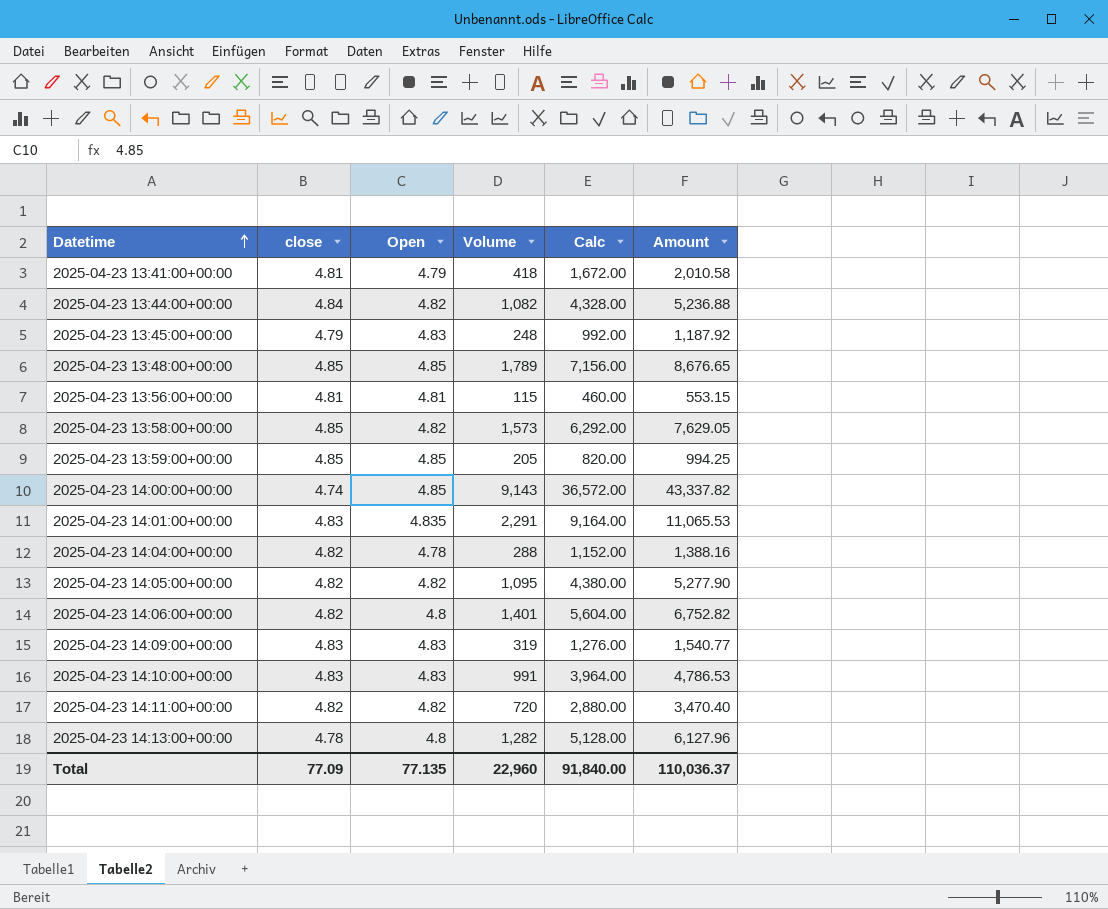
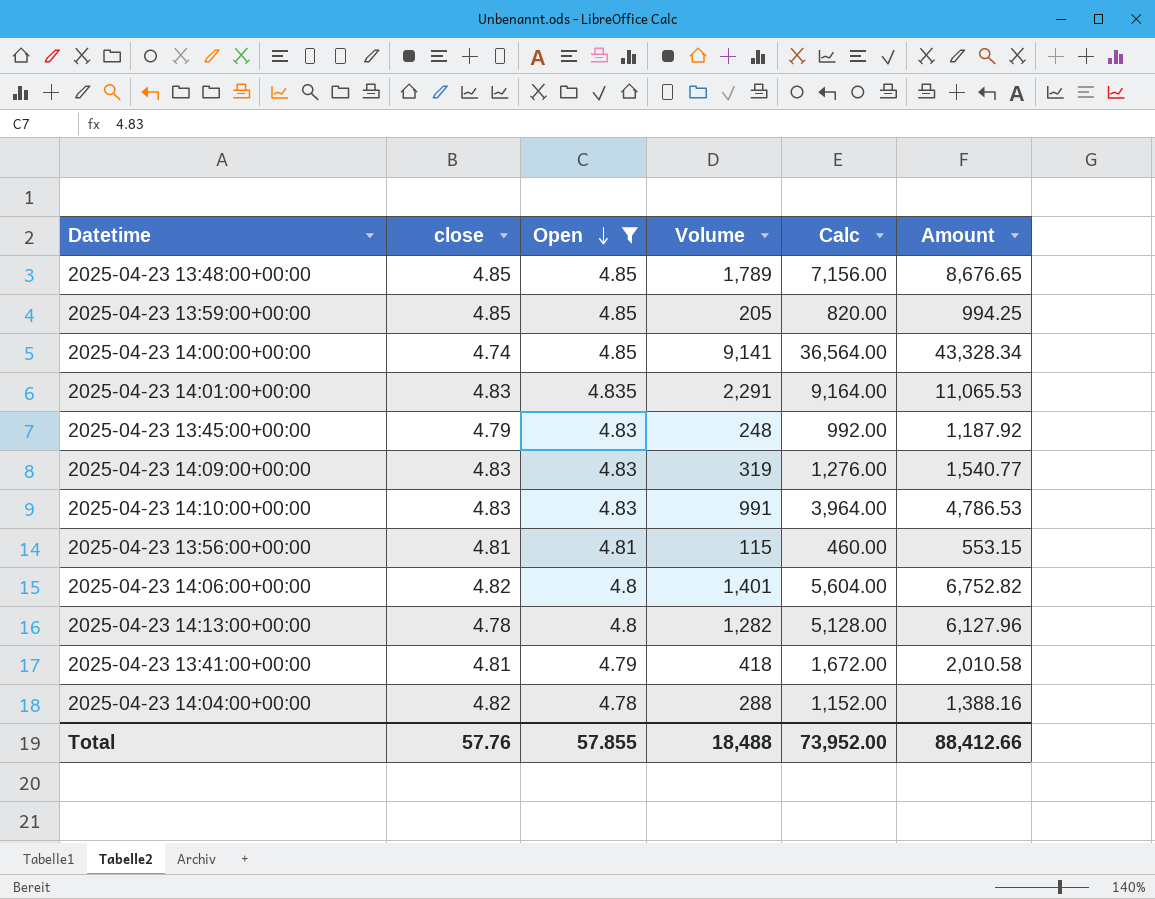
filter: none -> Open != 4.82
row order: Datetime ascending -> Open descending
2025-04-23 14:00:00+00:00 | Volume: 9,143 -> 9,141
2025-04-23 14:00:00+00:00 | Calc: 36,572.00 -> 36,564.00
2025-04-23 14:00:00+00:00 | Amount: 43,337.82 -> 43,328.34
Total | close: 77.09 -> 57.76
Total | Open: 77.135 -> 57.855
Total | Volume: 22,960 -> 18,488
Total | Calc: 91,840.00 -> 73,952.00
Total | Amount: 110,036.37 -> 88,412.66

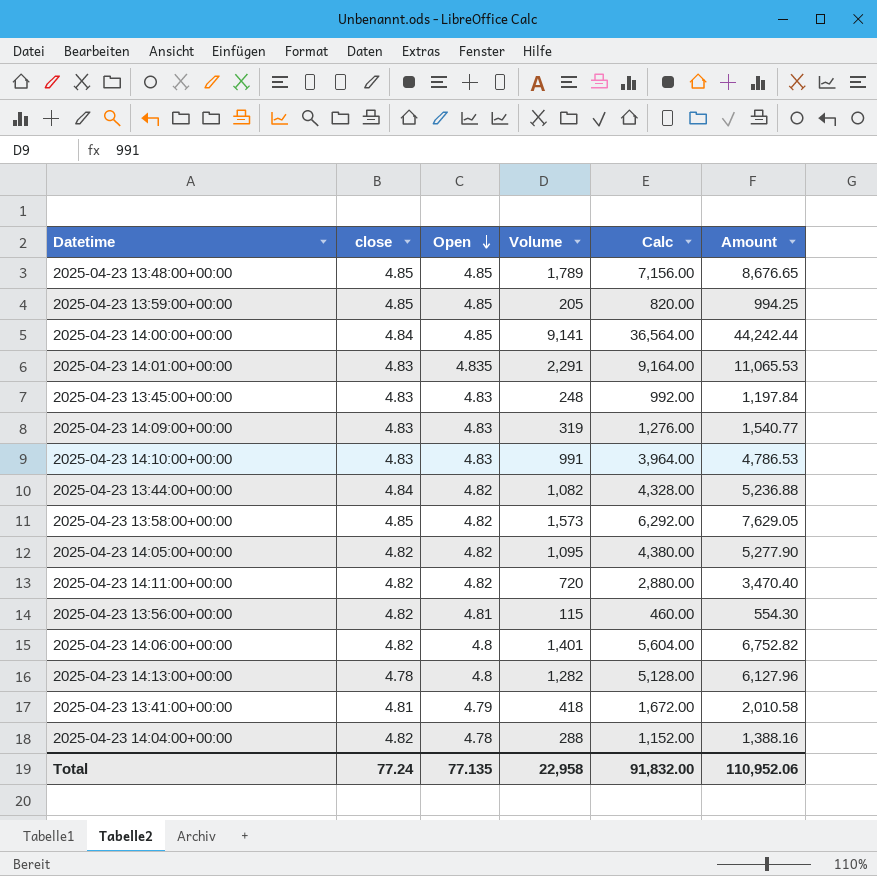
filter: Open != 4.82 -> none
2025-04-23 14:00:00+00:00 | close: 4.74 -> 4.84
2025-04-23 14:00:00+00:00 | Amount: 43,328.34 -> 44,242.44
2025-04-23 13:45:00+00:00 | close: 4.79 -> 4.83
2025-04-23 13:45:00+00:00 | Amount: 1,187.92 -> 1,197.84
2025-04-23 13:56:00+00:00 | close: 4.81 -> 4.82
2025-04-23 13:56:00+00:00 | Amount: 553.15 -> 554.30
Total | close: 57.76 -> 77.24
Total | Open: 57.855 -> 77.135
Total | Volume: 18,488 -> 22,958
Total | Calc: 73,952.00 -> 91,832.00
Total | Amount: 88,412.66 -> 110,952.06

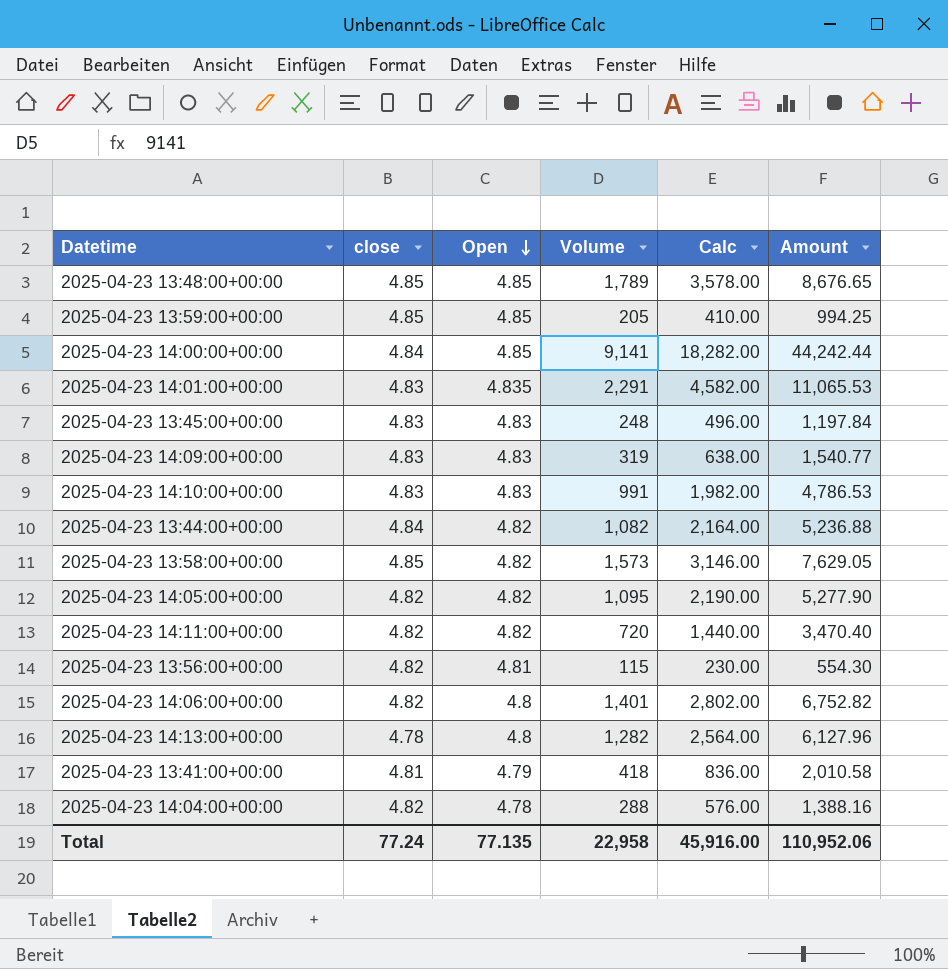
column Calc | formula: [Volume] * 4 -> [Volume] * 2
Total | Calc: 91,832.00 -> 45,916.00

